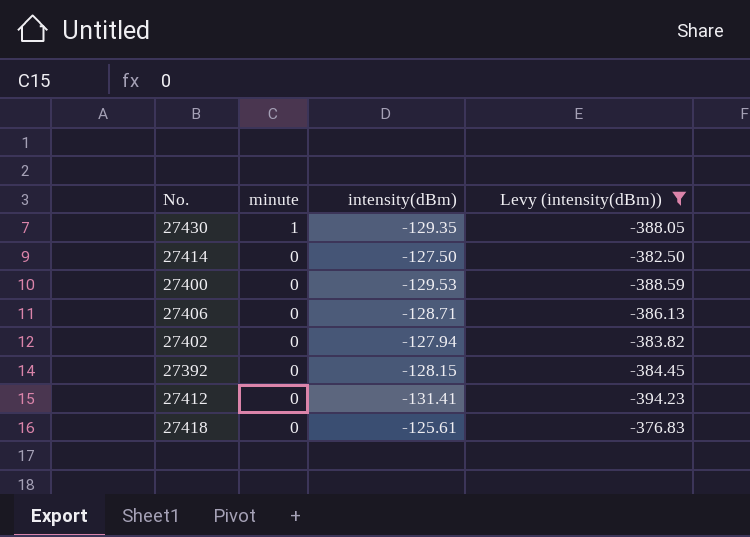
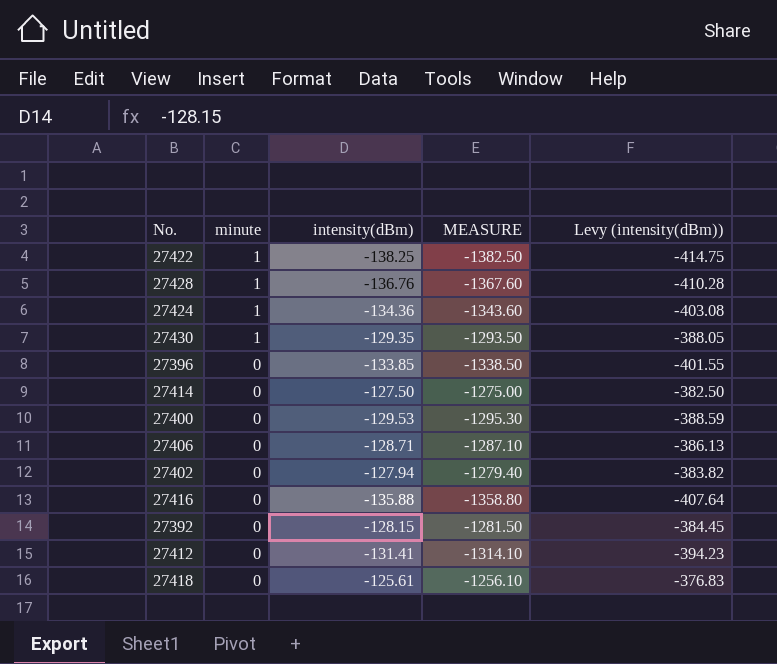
filter: Levy (intensity(dBm)) >= -394.23 -> none
column MEASURE | formula: none -> [intensity(dBm)] * 10

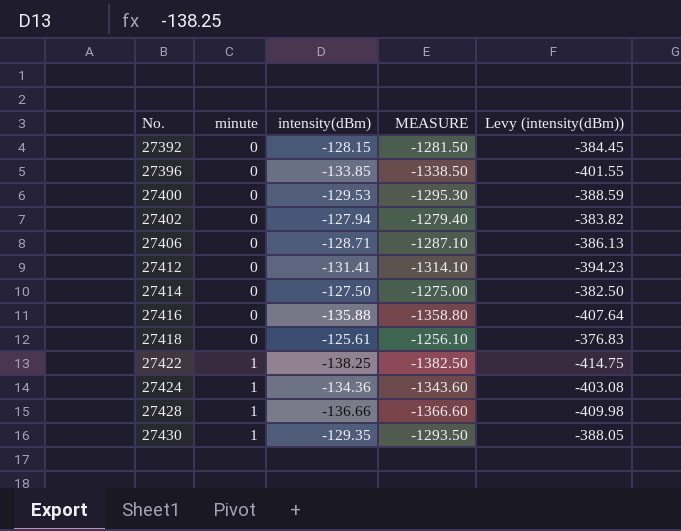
row order: minute descending -> No. ascending
27428 | intensity(dBm): -136.76 -> -136.66
27428 | MEASURE: -1367.60 -> -1366.60
27428 | Levy (intensity(dBm)): -410.28 -> -409.98

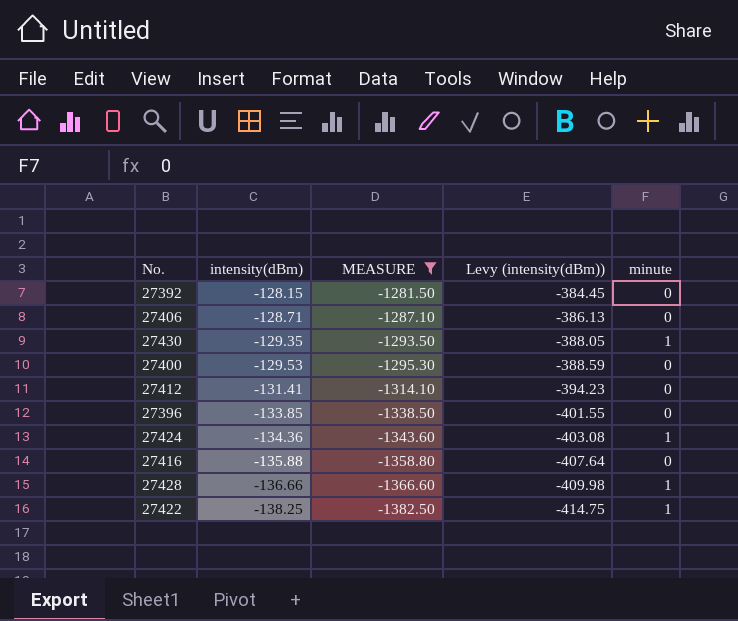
filter: none -> MEASURE <= -1281.50
row order: No. ascending -> intensity(dBm) descending
column minute | position: 2 -> 5

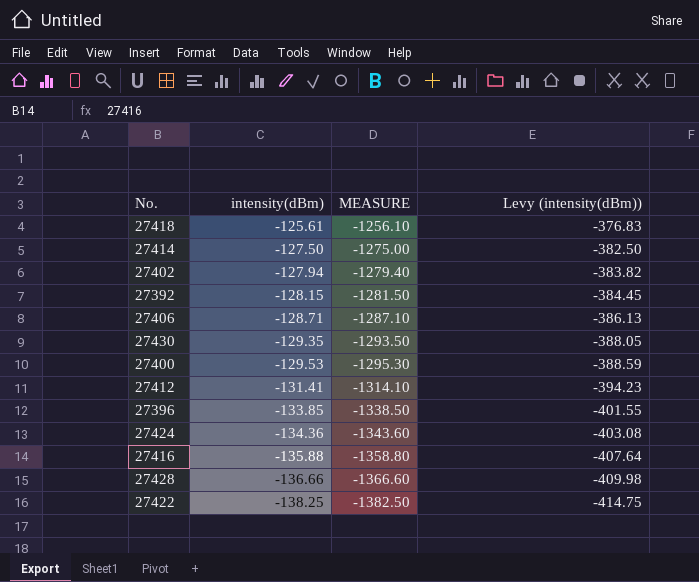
filter: MEASURE <= -1281.50 -> none
column minute | position: 5 -> none

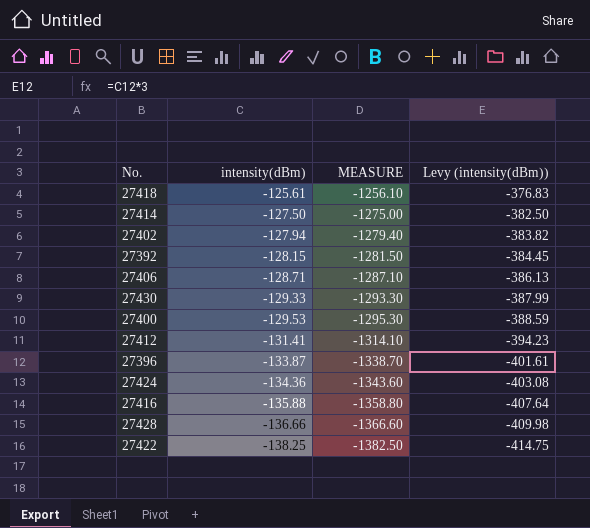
27430 | intensity(dBm): -129.35 -> -129.33
27430 | MEASURE: -1293.50 -> -1293.30
27430 | Levy (intensity(dBm)): -388.05 -> -387.99
27396 | intensity(dBm): -133.85 -> -133.87
27396 | MEASURE: -1338.50 -> -1338.70
27396 | Levy (intensity(dBm)): -401.55 -> -401.61

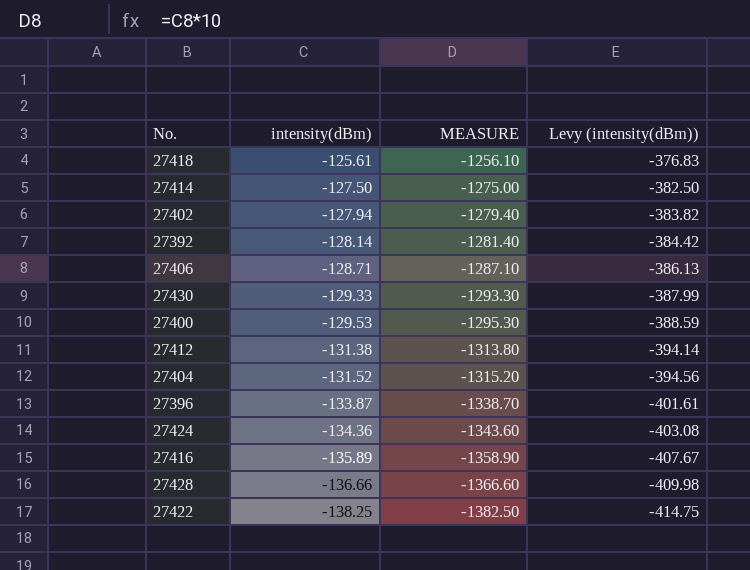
27392 | intensity(dBm): -128.15 -> -128.14
27392 | MEASURE: -1281.50 -> -1281.40
27392 | Levy (intensity(dBm)): -384.45 -> -384.42
27412 | intensity(dBm): -131.41 -> -131.38
27412 | MEASURE: -1314.10 -> -1313.80
27412 | Levy (intensity(dBm)): -394.23 -> -394.14
row 27404: none -> -131.52 | -1315.20 | -394.56
27416 | intensity(dBm): -135.88 -> -135.89
27416 | MEASURE: -1358.80 -> -1358.90
27416 | Levy (intensity(dBm)): -407.64 -> -407.67

